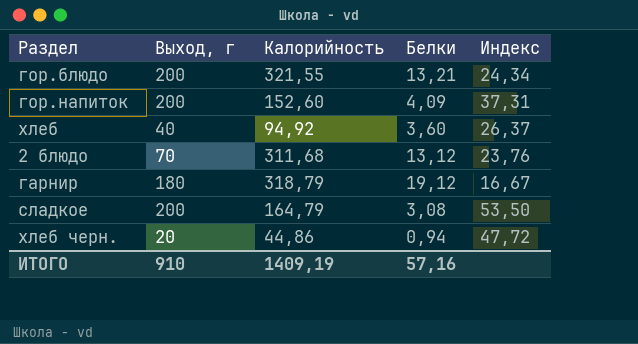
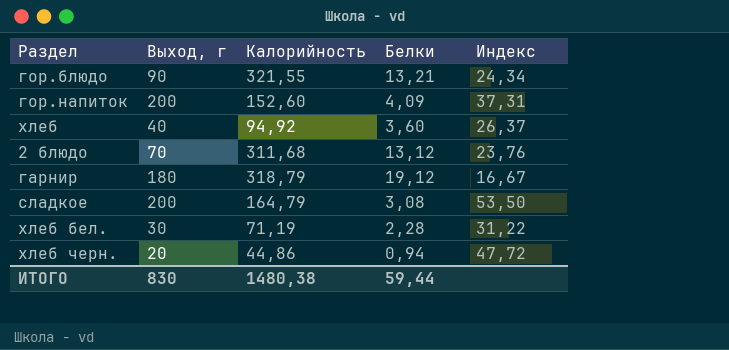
гор.блюдо | Выход, г: 200 -> 90
row хлеб бел.: none -> 30 | 71,19 | 2,28 | 31,22
ИТОГО | Выход, г: 910 -> 830
ИТОГО | Калорийность: 1409,19 -> 1480,38
ИТОГО | Белки: 57,16 -> 59,44

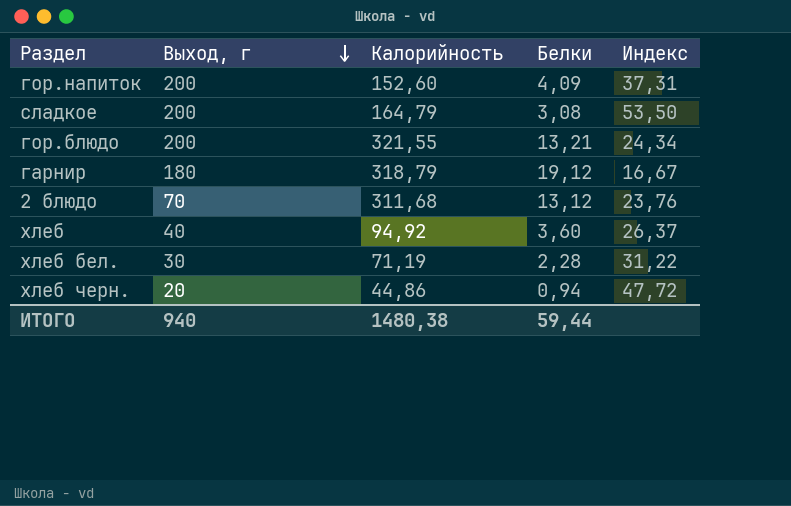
row order: none -> Выход, г descending
гор.блюдо | Выход, г: 90 -> 200
ИТОГО | Выход, г: 830 -> 940

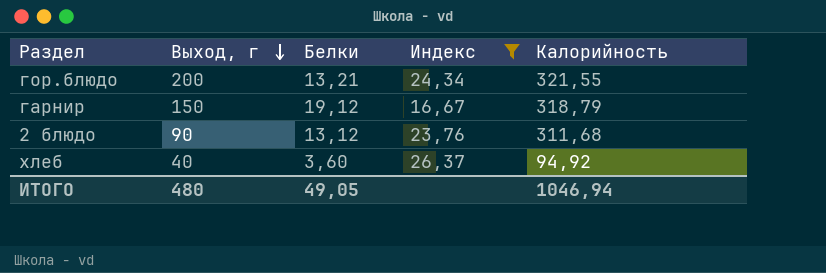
filter: none -> Индекс <= 26,37
column Калорийность | position: 3 -> 5
гарнир | Выход, г: 180 -> 150
2 блюдо | Выход, г: 70 -> 90
ИТОГО | Выход, г: 940 -> 480
ИТОГО | Белки: 59,44 -> 49,05
ИТОГО | Калорийность: 1480,38 -> 1046,94

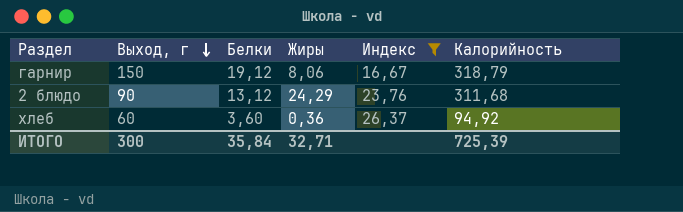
column Жиры | position: none -> 4
row гор.блюдо: 200 | 13,21 | 24,34 | 321,55 -> none
хлеб | Выход, г: 40 -> 60
ИТОГО | Выход, г: 480 -> 300
ИТОГО | Белки: 49,05 -> 35,84
ИТОГО | Калорийность: 1046,94 -> 725,39

